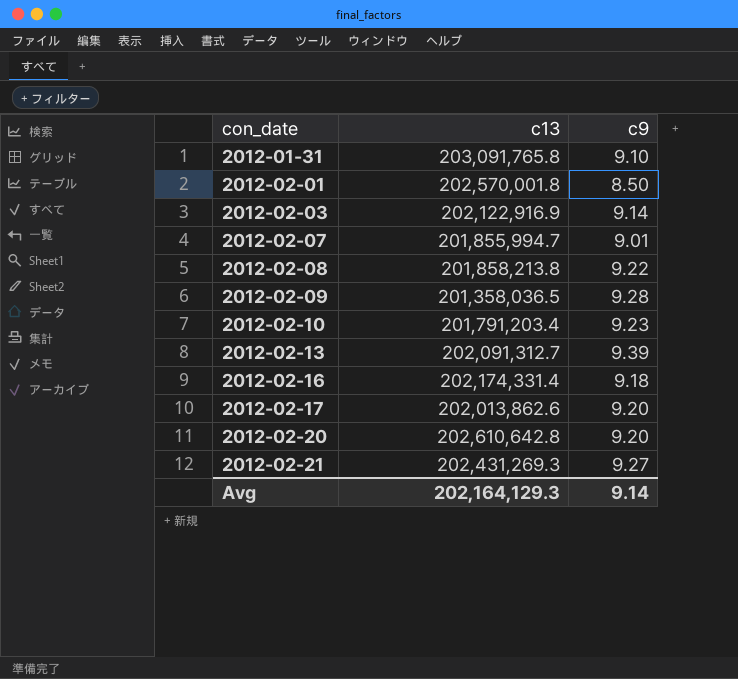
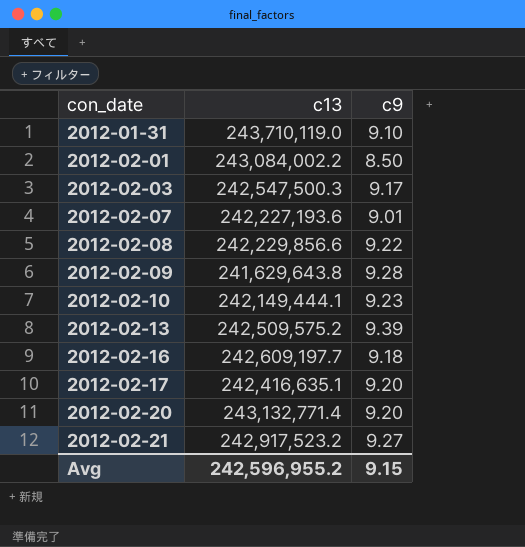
2012-01-31 | c13: 203,091,765.8 -> 243,710,119.0
2012-02-01 | c13: 202,570,001.8 -> 243,084,002.2
2012-02-03 | c13: 202,122,916.9 -> 242,547,500.3
2012-02-03 | c9: 9.14 -> 9.17
2012-02-07 | c13: 201,855,994.7 -> 242,227,193.6
2012-02-08 | c13: 201,858,213.8 -> 242,229,856.6
2012-02-09 | c13: 201,358,036.5 -> 241,629,643.8
2012-02-10 | c13: 201,791,203.4 -> 242,149,444.1
2012-02-13 | c13: 202,091,312.7 -> 242,509,575.2
2012-02-16 | c13: 202,174,331.4 -> 242,609,197.7
2012-02-17 | c13: 202,013,862.6 -> 242,416,635.1
2012-02-20 | c13: 202,610,642.8 -> 243,132,771.4
2012-02-21 | c13: 202,431,269.3 -> 242,917,523.2
Avg | c13: 202,164,129.3 -> 242,596,955.2
Avg | c9: 9.14 -> 9.15

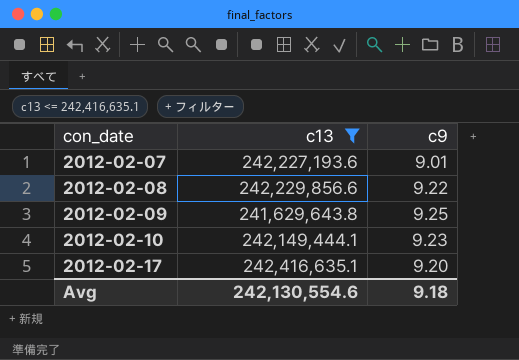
filter: none -> c13 <= 242,416,635.1
2012-02-09 | c9: 9.28 -> 9.25
Avg | c13: 242,596,955.2 -> 242,130,554.6
Avg | c9: 9.15 -> 9.18

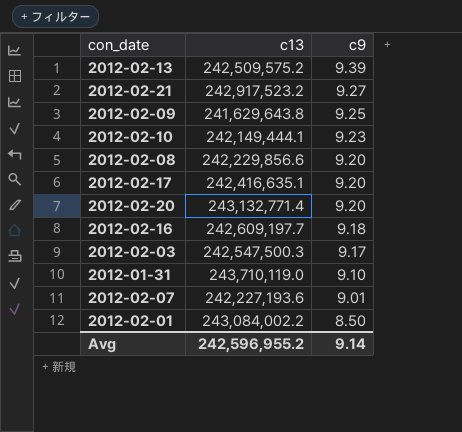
filter: c13 <= 242,416,635.1 -> none
row order: con_date ascending -> c9 descending
2012-02-08 | c9: 9.22 -> 9.20
Avg | c13: 242,130,554.6 -> 242,596,955.2
Avg | c9: 9.18 -> 9.14

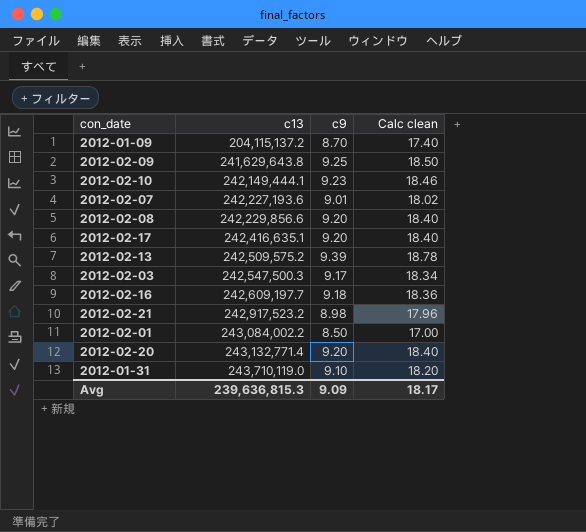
row order: c9 descending -> c13 ascending
column Calc clean | formula: none -> [c9] * 2
row 2012-01-09: none -> 204,115,137.2 | 8.70 | 17.40
2012-02-21 | c9: 9.27 -> 8.98
Avg | c13: 242,596,955.2 -> 239,636,815.3
Avg | c9: 9.14 -> 9.09

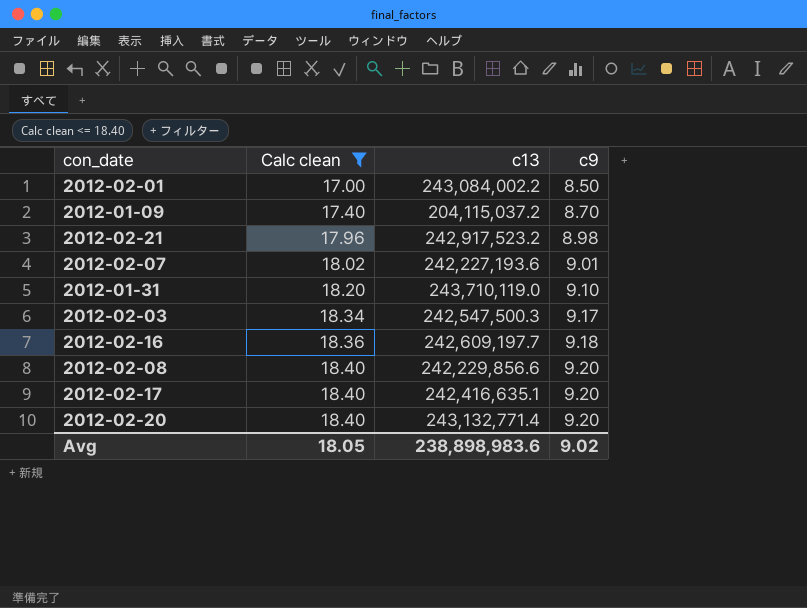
filter: none -> Calc clean <= 18.40
row order: c13 ascending -> Calc clean ascending
column Calc clean | position: 4 -> 2
2012-01-09 | c13: 204,115,137.2 -> 204,115,037.2
Avg | Calc clean: 18.17 -> 18.05
Avg | c13: 239,636,815.3 -> 238,898,983.6
Avg | c9: 9.09 -> 9.02

